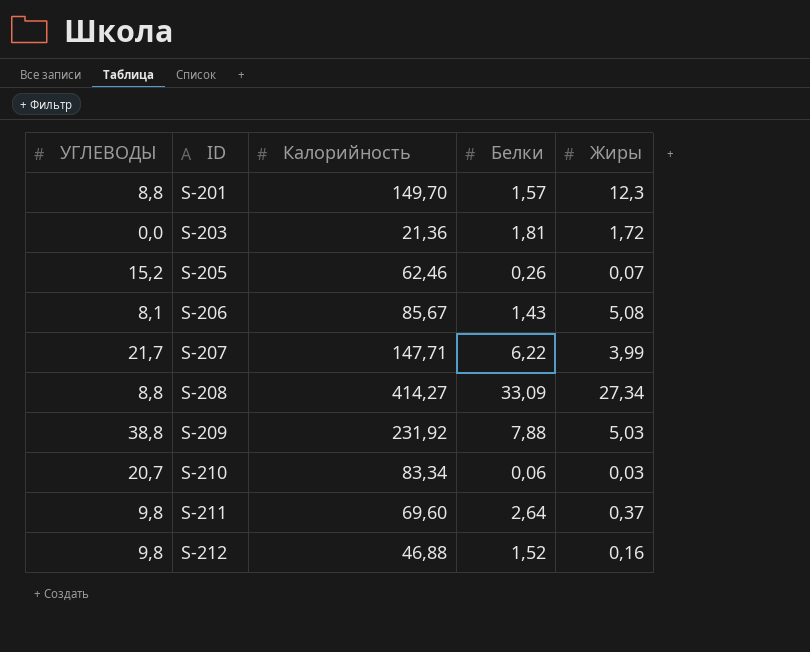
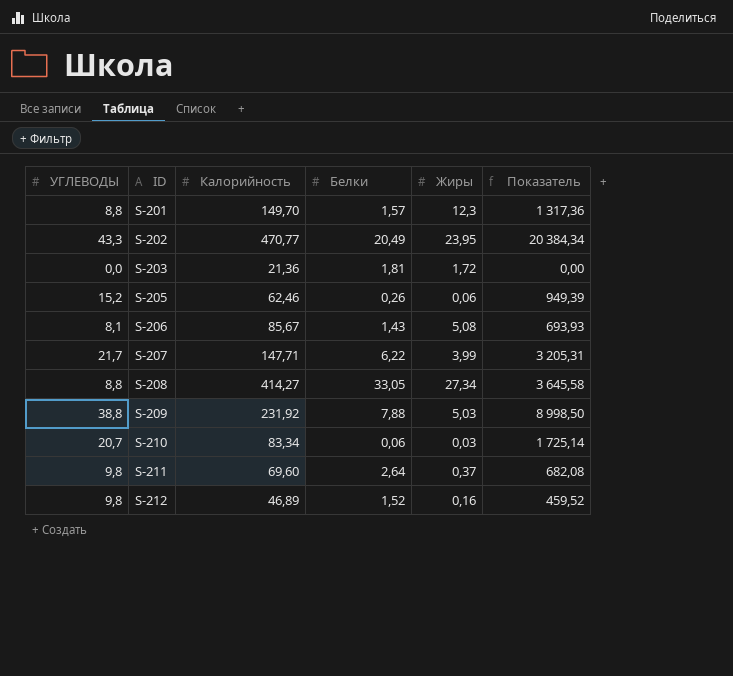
column Показатель | formula: none -> [УГЛЕВОДЫ] * [Калорийность]
row S-202: none -> 43,3 | 470,77 | 20,49 | 23,95 | 20 384,34
S-205 | Жиры: 0,07 -> 0,06
S-208 | Белки: 33,09 -> 33,05
S-212 | Калорийность: 46,88 -> 46,89

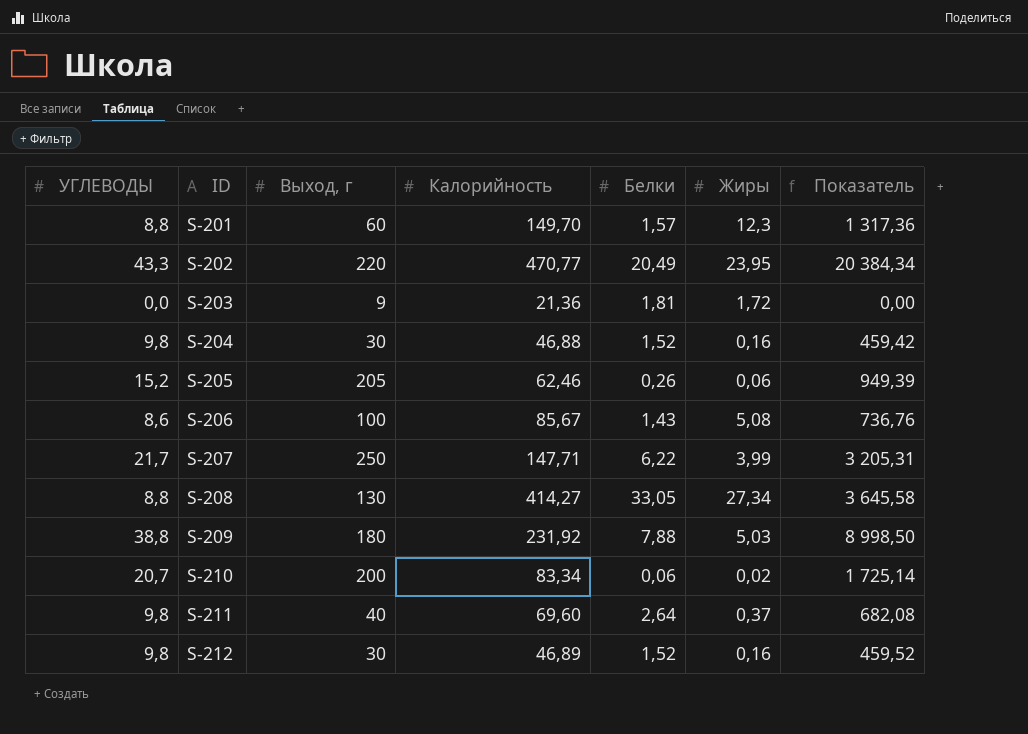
column Выход, г | position: none -> 3
row S-204: none -> 9,8 | 30 | 46,88 | 1,52 | 0,16 | 459,42
S-206 | УГЛЕВОДЫ: 8,1 -> 8,6
S-206 | Показатель: 693,93 -> 736,76
S-210 | Жиры: 0,03 -> 0,02

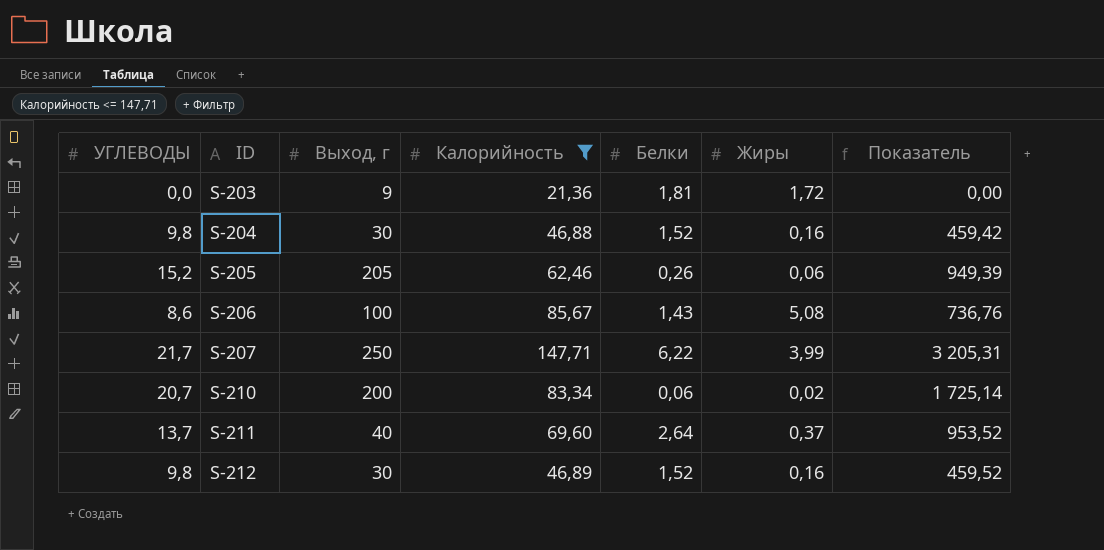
filter: none -> Калорийность <= 147,71
S-211 | УГЛЕВОДЫ: 9,8 -> 13,7
S-211 | Показатель: 682,08 -> 953,52

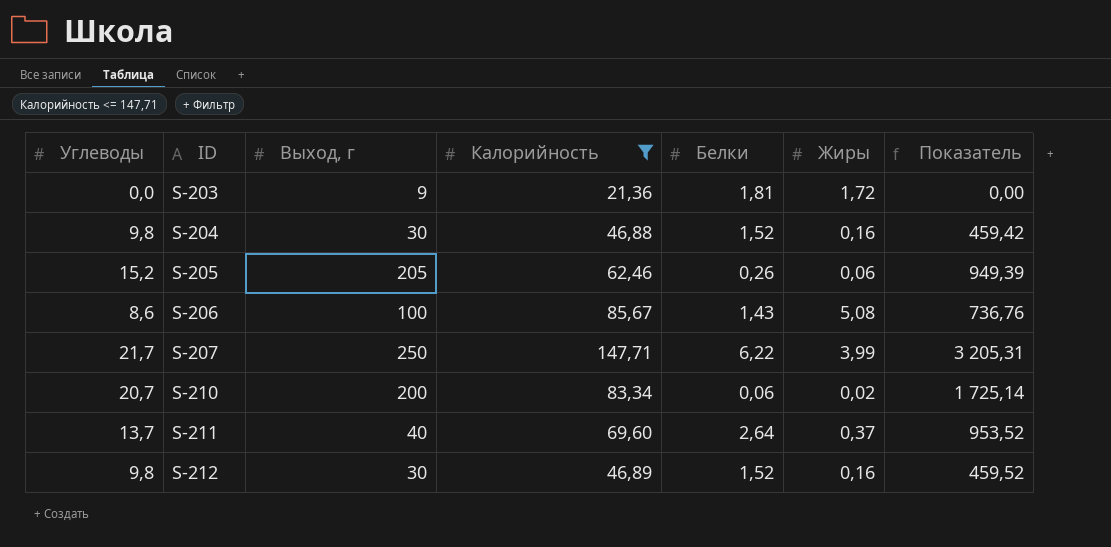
column name: УГЛЕВОДЫ -> Углеводы

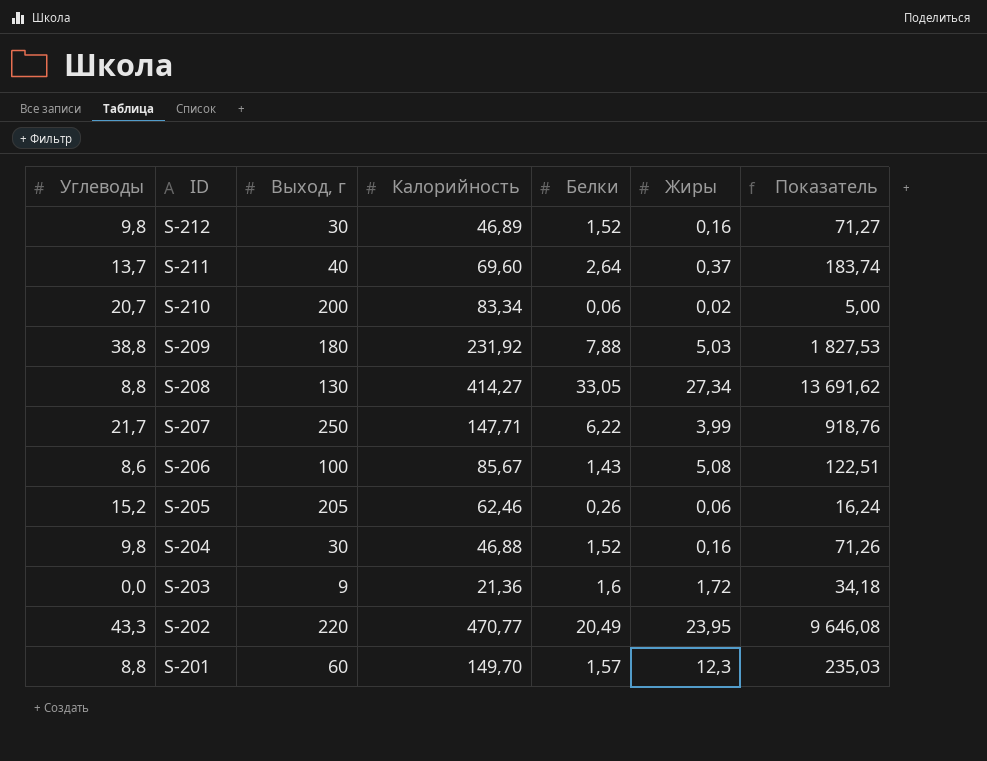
filter: Калорийность <= 147,71 -> none
row order: ID ascending -> ID descending
column Показатель | formula: [Углеводы] * [Калорийность] -> [Калорийность] * [Белки]
S-203 | Белки: 1,81 -> 1,6

